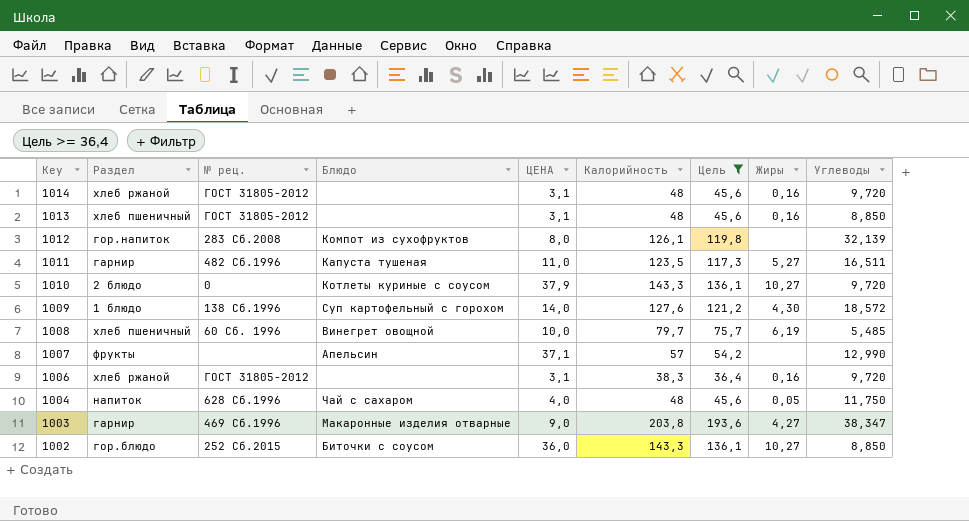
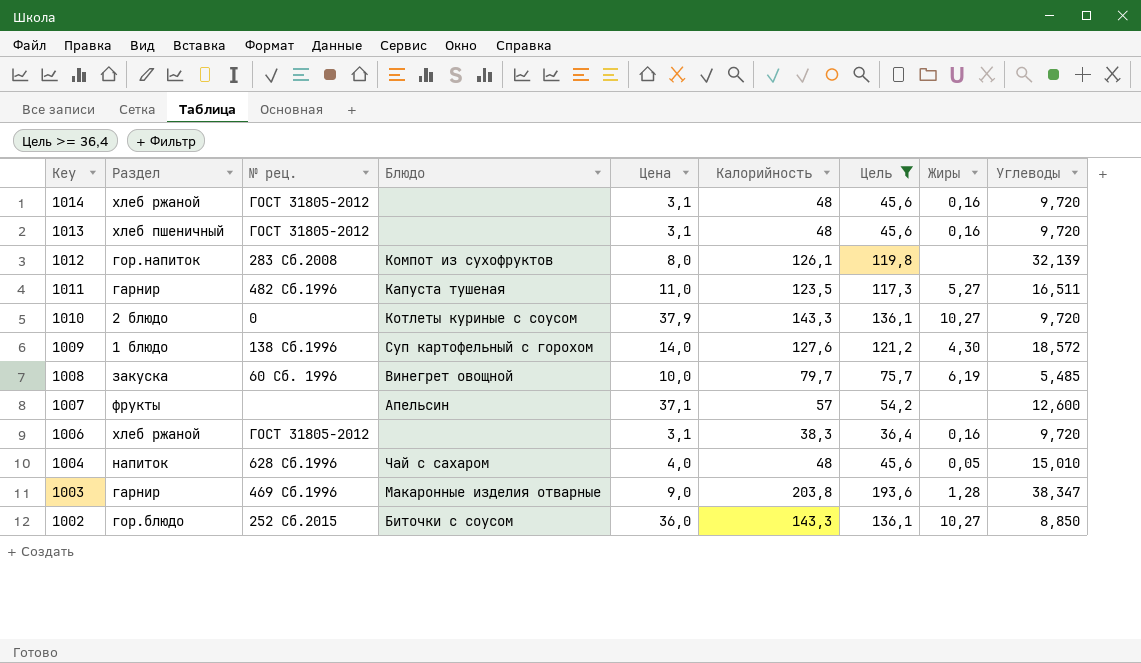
column name: ЦЕНА -> Цена
1013 | Углеводы: 8,850 -> 9,720
1008 | Раздел: хлеб пшеничный -> закуска
1007 | Углеводы: 12,990 -> 12,600
1004 | Углеводы: 11,750 -> 15,010
1003 | Жиры: 4,27 -> 1,28

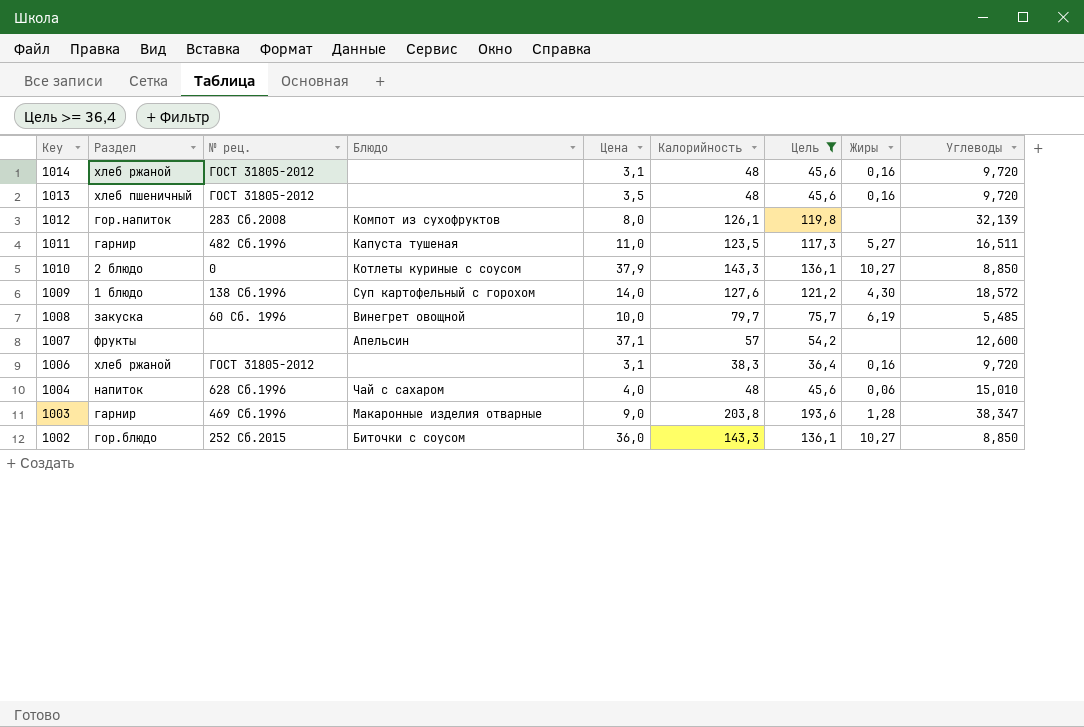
1013 | Цена: 3,1 -> 3,5
1010 | Углеводы: 9,720 -> 8,850
1004 | Жиры: 0,05 -> 0,06

